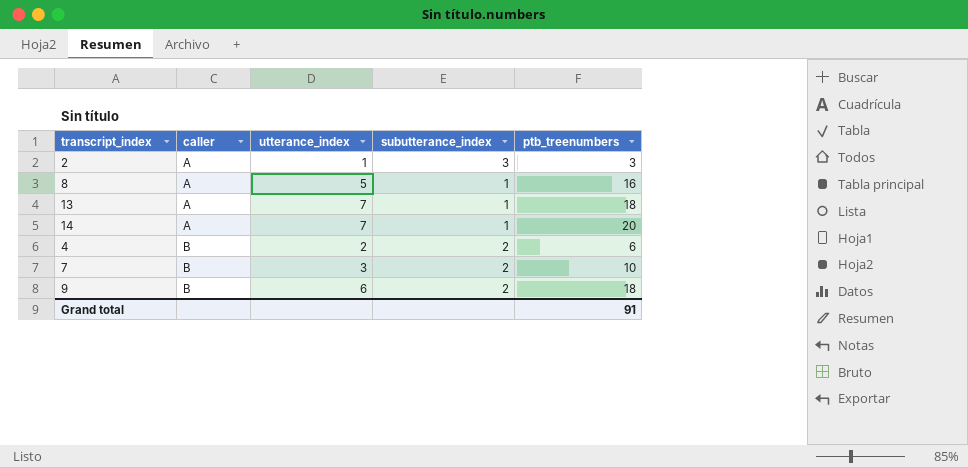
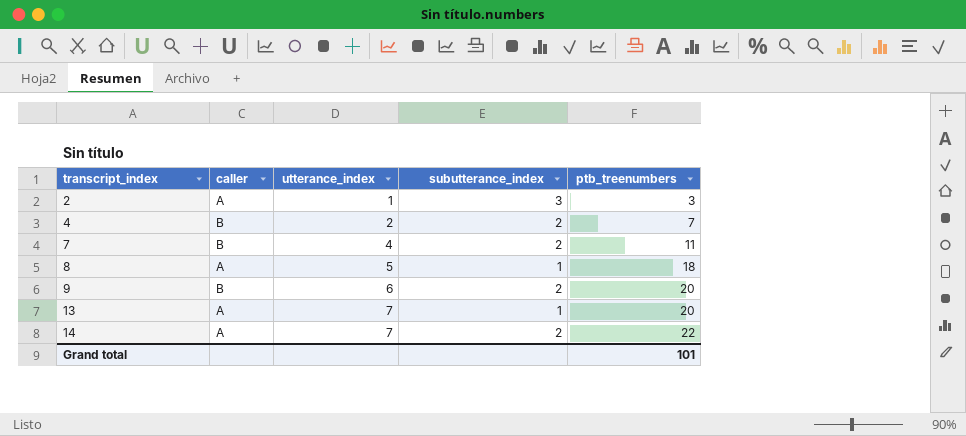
row order: caller ascending -> transcript_index ascending
4 | ptb_treenumbers: 6 -> 7
7 | utterance_index: 3 -> 4
7 | ptb_treenumbers: 10 -> 11
8 | ptb_treenumbers: 16 -> 18
9 | ptb_treenumbers: 18 -> 20
13 | ptb_treenumbers: 18 -> 20
14 | subutterance_index: 1 -> 2
14 | ptb_treenumbers: 20 -> 22
Grand total | ptb_treenumbers: 91 -> 101

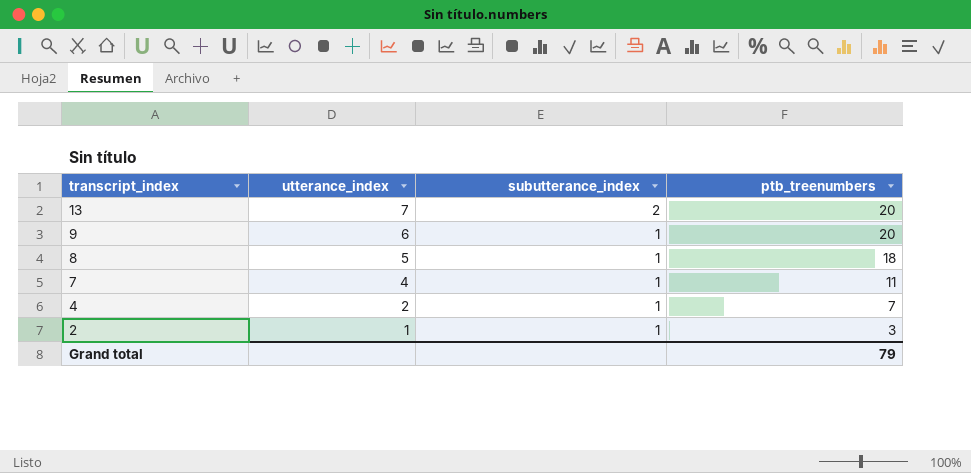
row order: transcript_index ascending -> transcript_index descending
column caller | position: 2 -> none
row 14: A | 7 | 2 | 22 -> none
13 | subutterance_index: 1 -> 2
9 | subutterance_index: 2 -> 1
7 | subutterance_index: 2 -> 1
4 | subutterance_index: 2 -> 1
2 | subutterance_index: 3 -> 1
Grand total | ptb_treenumbers: 101 -> 79

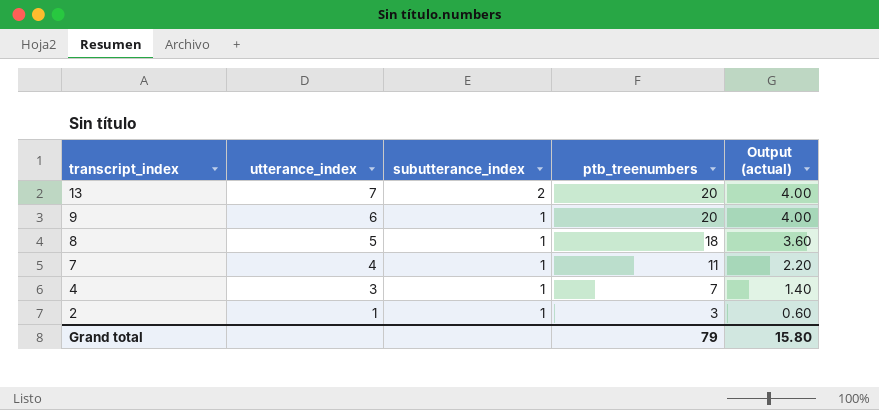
column Output (actual) | formula: none -> [ptb_treenumbers] * 0.2
4 | utterance_index: 2 -> 3

